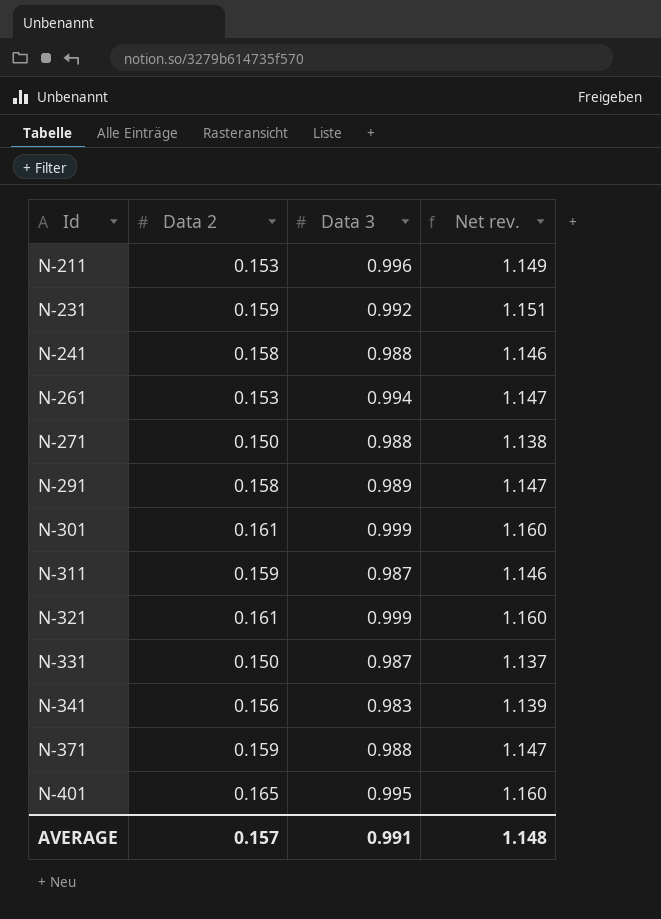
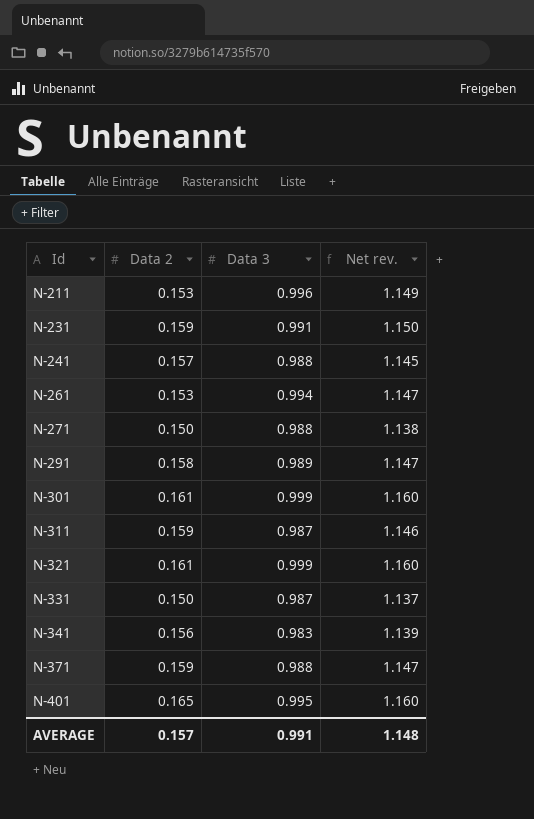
N-231 | Data 3: 0.992 -> 0.991
N-231 | Net rev.: 1.151 -> 1.150
N-241 | Data 2: 0.158 -> 0.157
N-241 | Net rev.: 1.146 -> 1.145

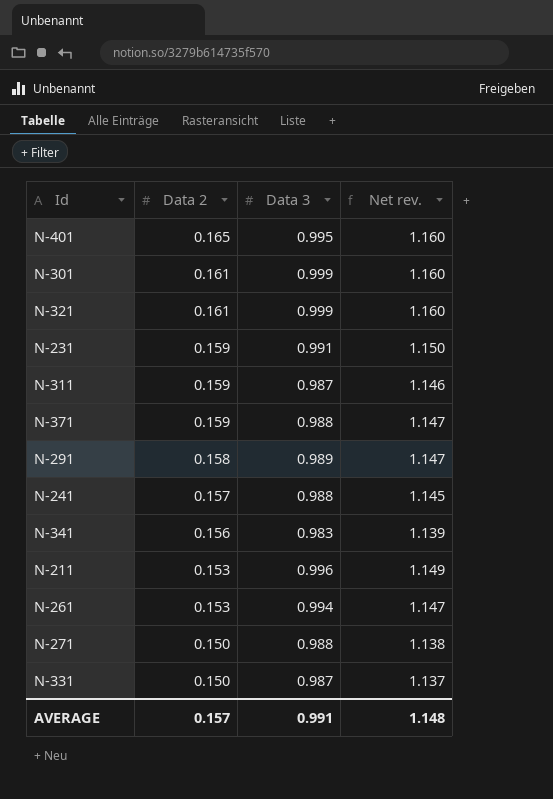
row order: Id ascending -> Data 2 descending

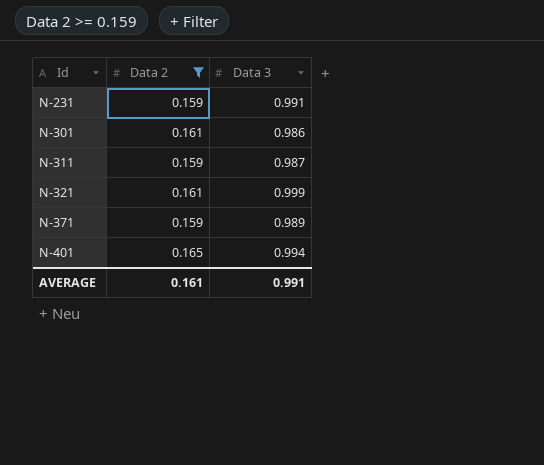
filter: none -> Data 2 >= 0.159
row order: Data 2 descending -> Id ascending
column Net rev. | formula: [Data 2] + [Data 3] -> none
N-301 | Data 3: 0.999 -> 0.986
N-371 | Data 3: 0.988 -> 0.989
N-401 | Data 3: 0.995 -> 0.994
AVERAGE | Data 2: 0.157 -> 0.161

